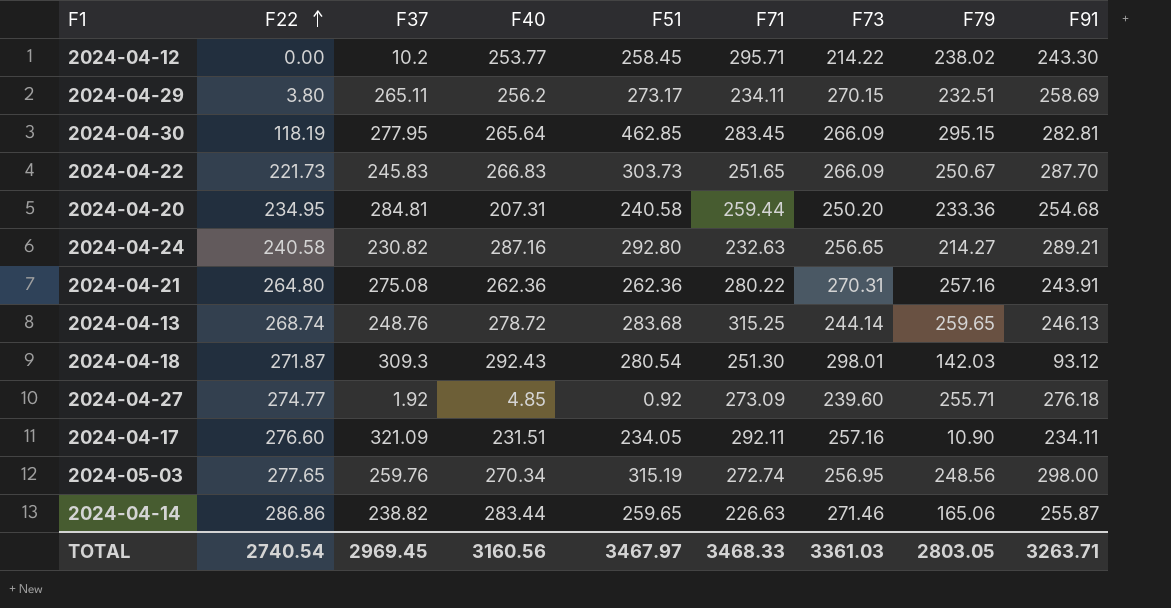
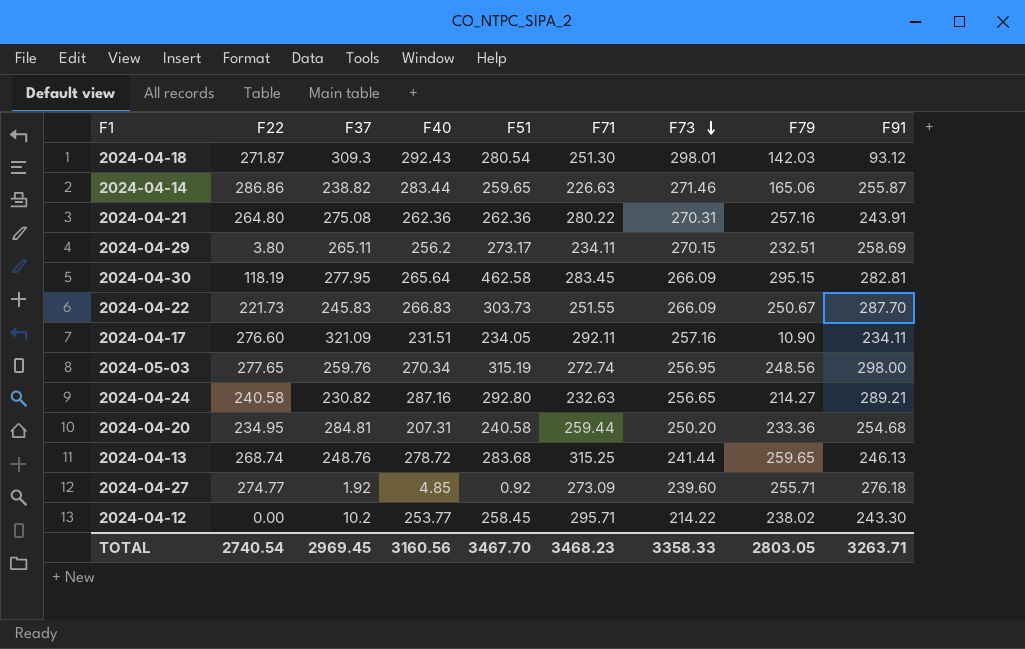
row order: F22 ascending -> F73 descending
2024-04-30 | F51: 462.85 -> 462.58
2024-04-22 | F71: 251.65 -> 251.55
2024-04-13 | F73: 244.14 -> 241.44
TOTAL | F51: 3467.97 -> 3467.70
TOTAL | F71: 3468.33 -> 3468.23
TOTAL | F73: 3361.03 -> 3358.33

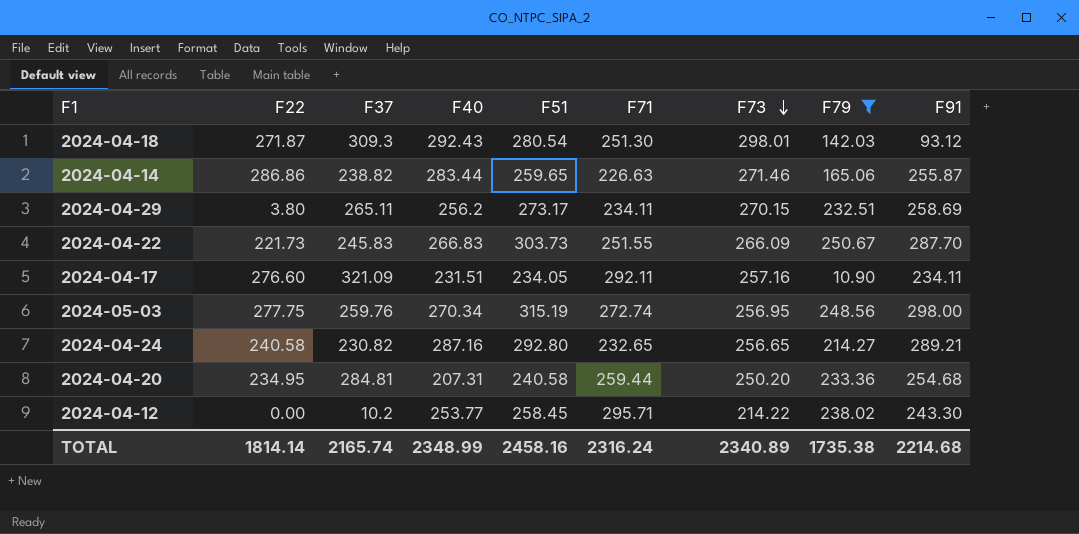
filter: none -> F79 <= 250.67
2024-05-03 | F22: 277.65 -> 277.75
2024-04-24 | F71: 232.63 -> 232.65
TOTAL | F22: 2740.54 -> 1814.14
TOTAL | F37: 2969.45 -> 2165.74
TOTAL | F40: 3160.56 -> 2348.99
TOTAL | F51: 3467.70 -> 2458.16
TOTAL | F71: 3468.23 -> 2316.24
TOTAL | F73: 3358.33 -> 2340.89
TOTAL | F79: 2803.05 -> 1735.38
TOTAL | F91: 3263.71 -> 2214.68

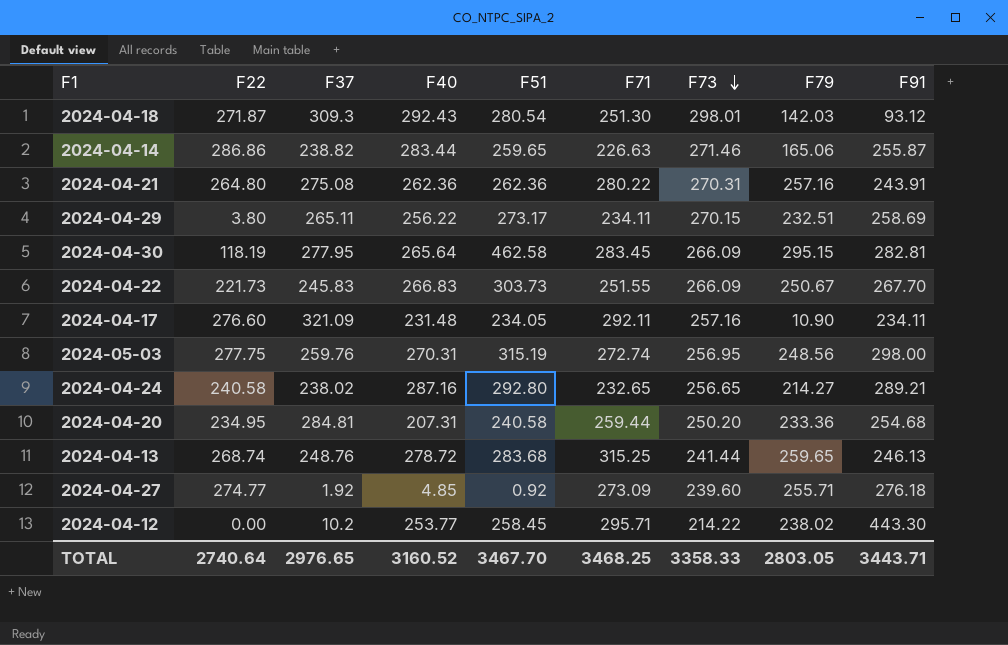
filter: F79 <= 250.67 -> none
2024-04-29 | F40: 256.2 -> 256.22
2024-04-22 | F91: 287.70 -> 267.70
2024-04-17 | F40: 231.51 -> 231.48
2024-05-03 | F40: 270.34 -> 270.31
2024-04-24 | F37: 230.82 -> 238.02
2024-04-12 | F91: 243.30 -> 443.30
TOTAL | F22: 1814.14 -> 2740.64
TOTAL | F37: 2165.74 -> 2976.65
TOTAL | F40: 2348.99 -> 3160.52
TOTAL | F51: 2458.16 -> 3467.70
TOTAL | F71: 2316.24 -> 3468.25
TOTAL | F73: 2340.89 -> 3358.33
TOTAL | F79: 1735.38 -> 2803.05
TOTAL | F91: 2214.68 -> 3443.71

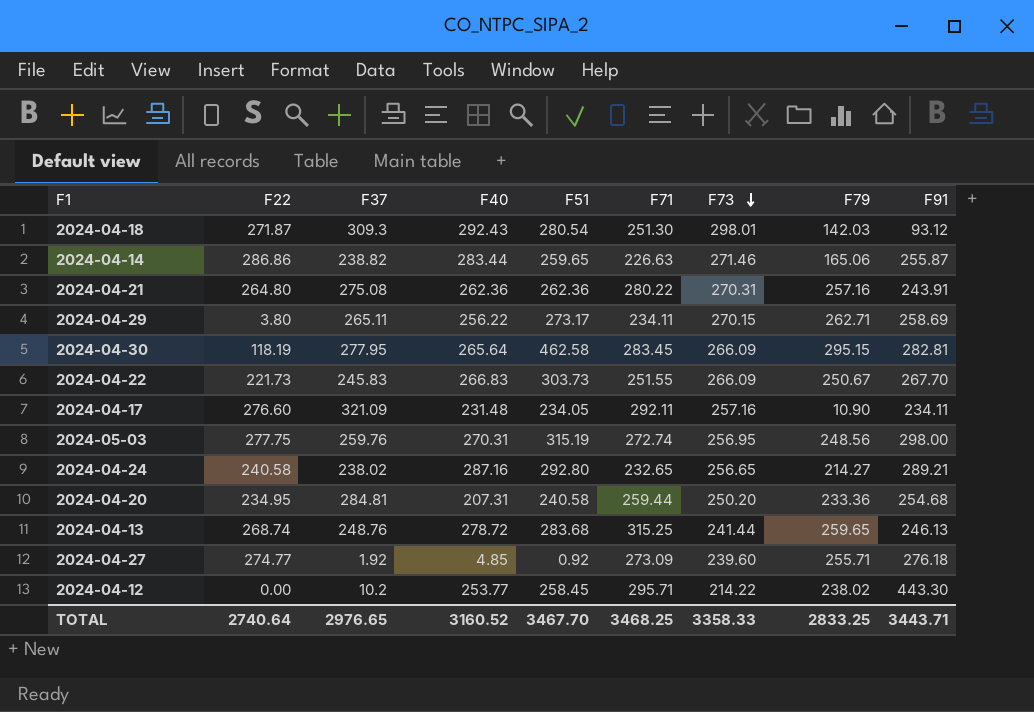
2024-04-29 | F79: 232.51 -> 262.71
TOTAL | F79: 2803.05 -> 2833.25

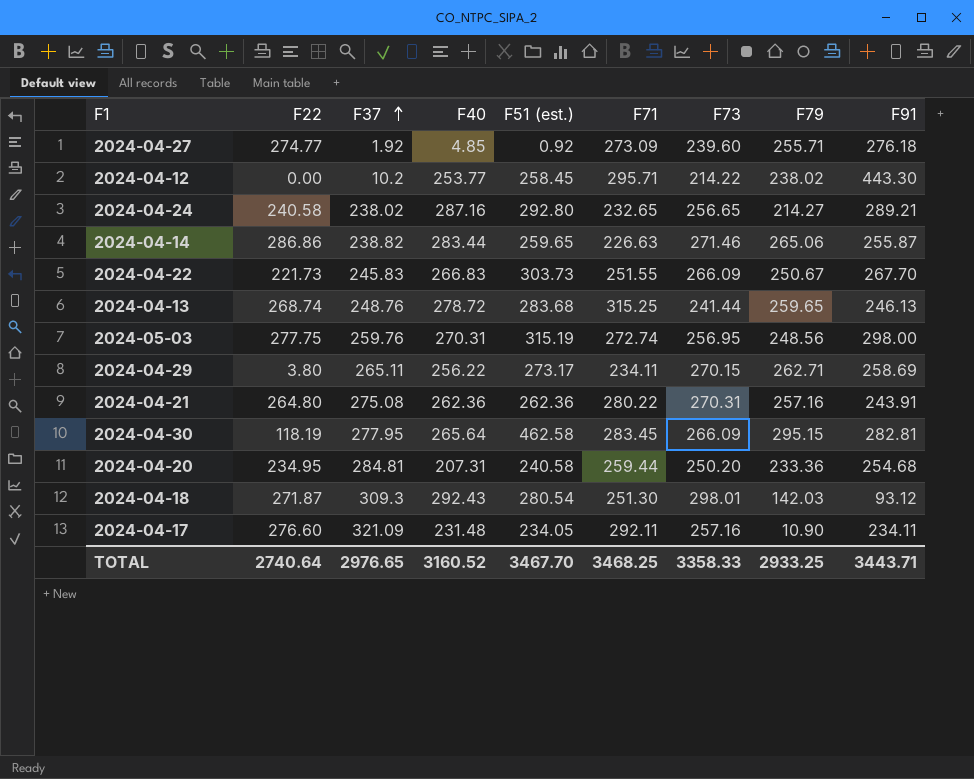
row order: F73 descending -> F37 ascending
column name: F51 -> F51 (est.)
2024-04-14 | F79: 165.06 -> 265.06
TOTAL | F79: 2833.25 -> 2933.25

